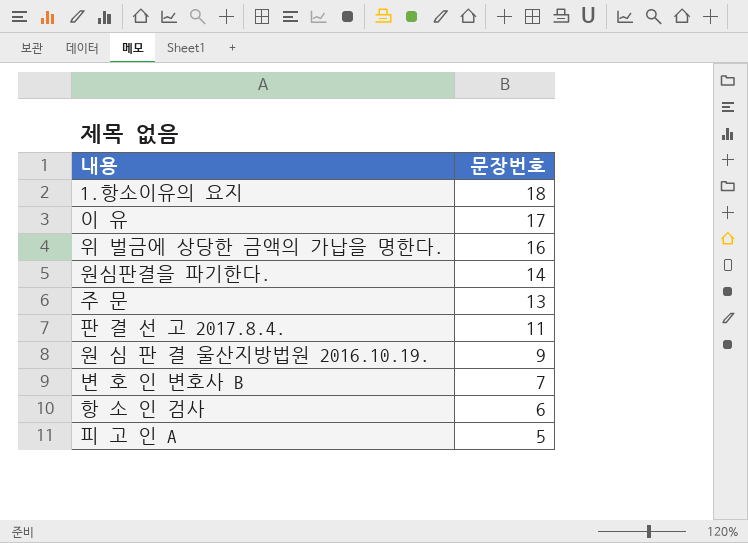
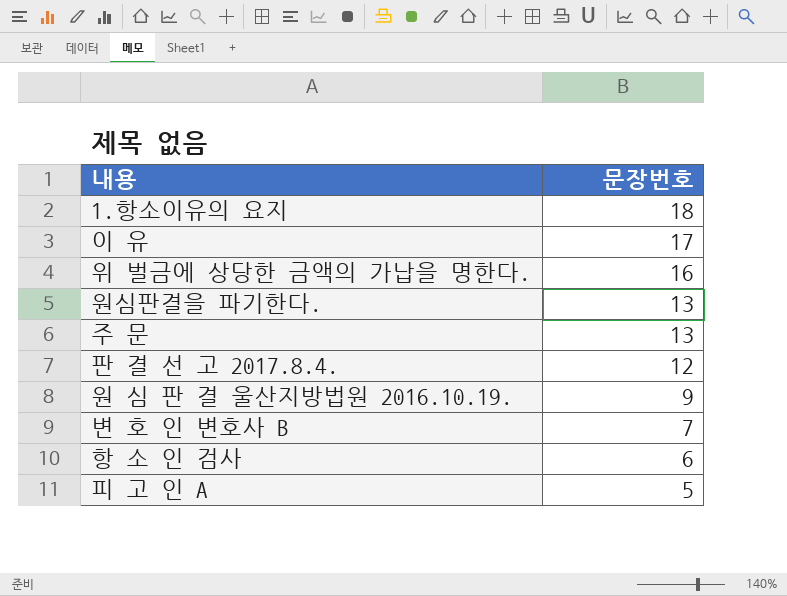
원심판결을 파기한다. | 문장번호: 14 -> 13
판 결 선 고 2017.8.4. | 문장번호: 11 -> 12

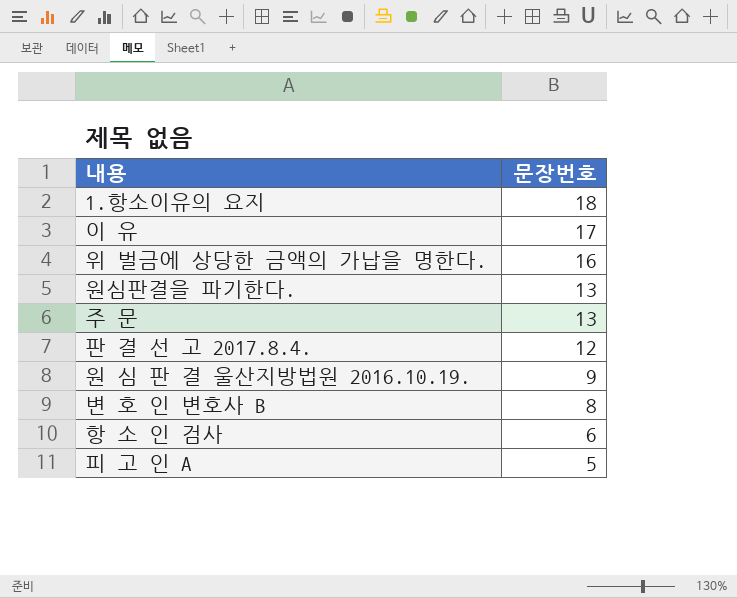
변 호 인 변호사 B | 문장번호: 7 -> 8

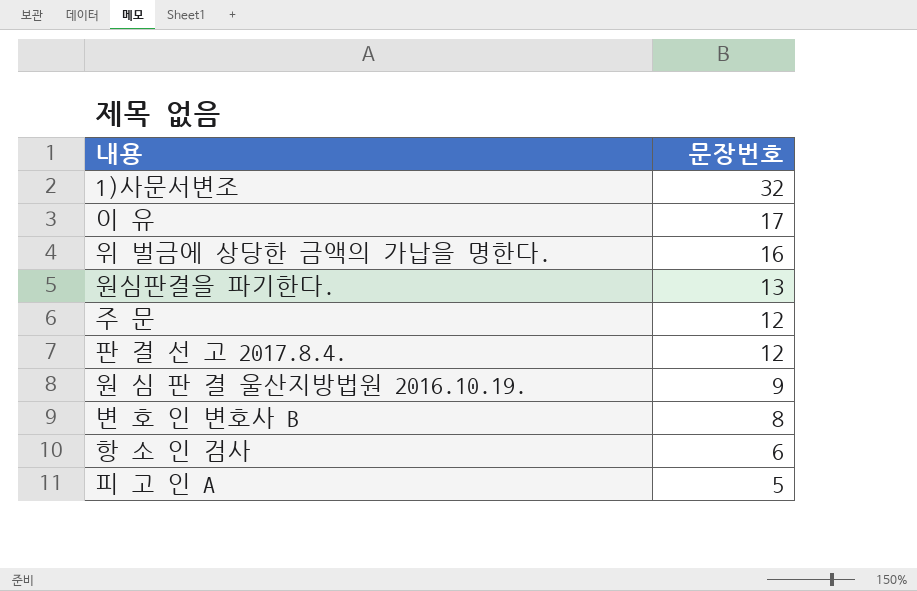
row 1.항소이유의 요지: 18 -> none
row 1)사문서변조: none -> 32
주 문 | 문장번호: 13 -> 12

